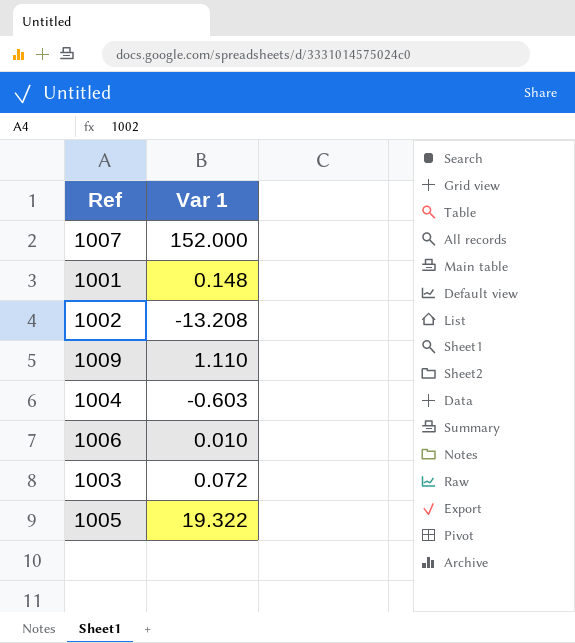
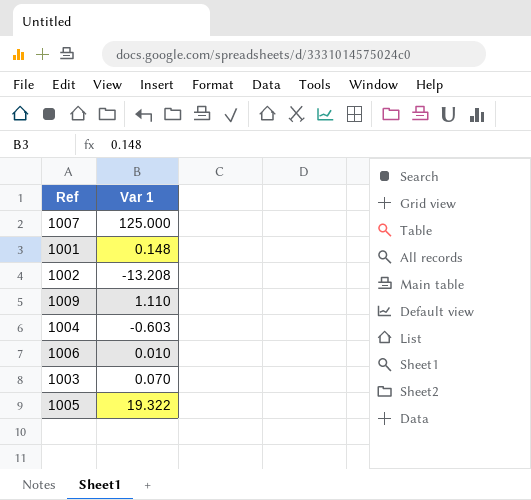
1007 | Var 1: 152.000 -> 125.000
1003 | Var 1: 0.072 -> 0.070

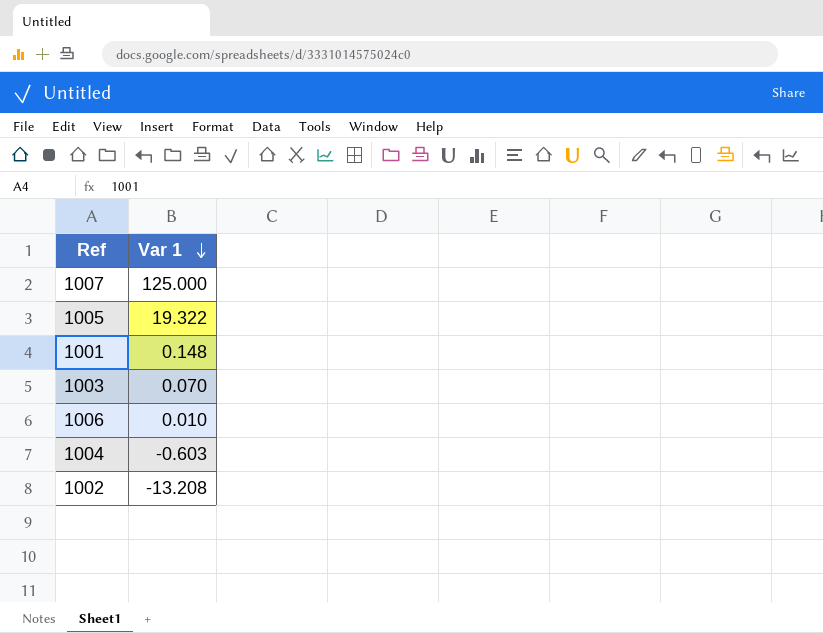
row order: none -> Var 1 descending
row 1009: 1.110 -> none

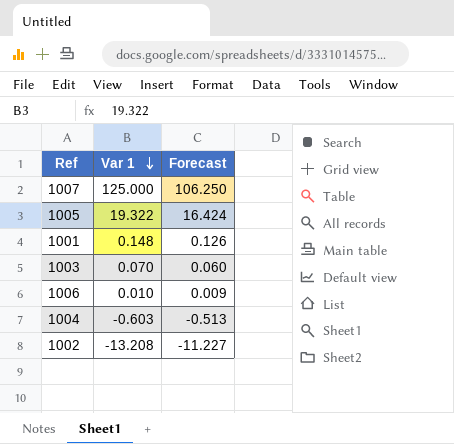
column Forecast | formula: none -> [Var 1] * 0.85

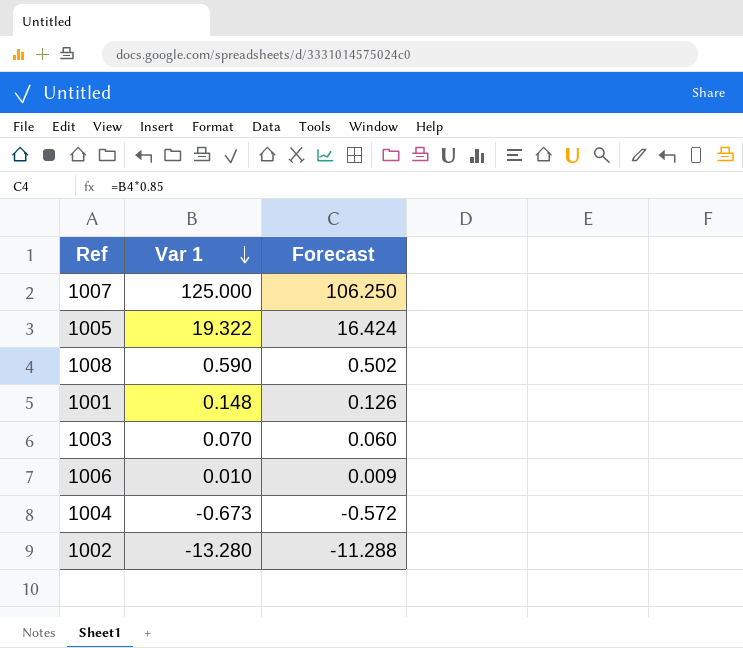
row 1008: none -> 0.590 | 0.502
1004 | Var 1: -0.603 -> -0.673
1004 | Forecast: -0.513 -> -0.572
1002 | Var 1: -13.208 -> -13.280
1002 | Forecast: -11.227 -> -11.288

